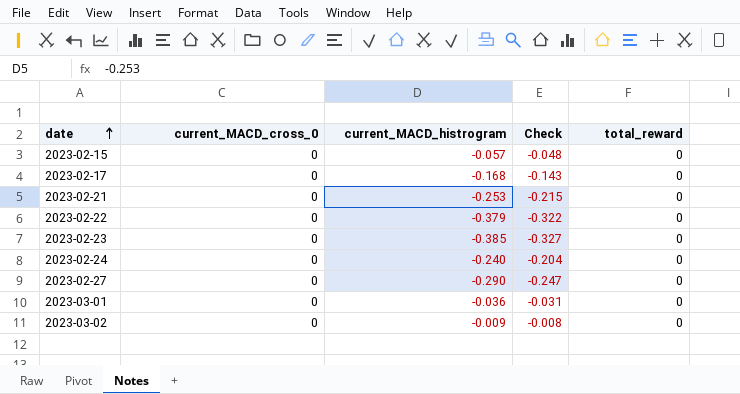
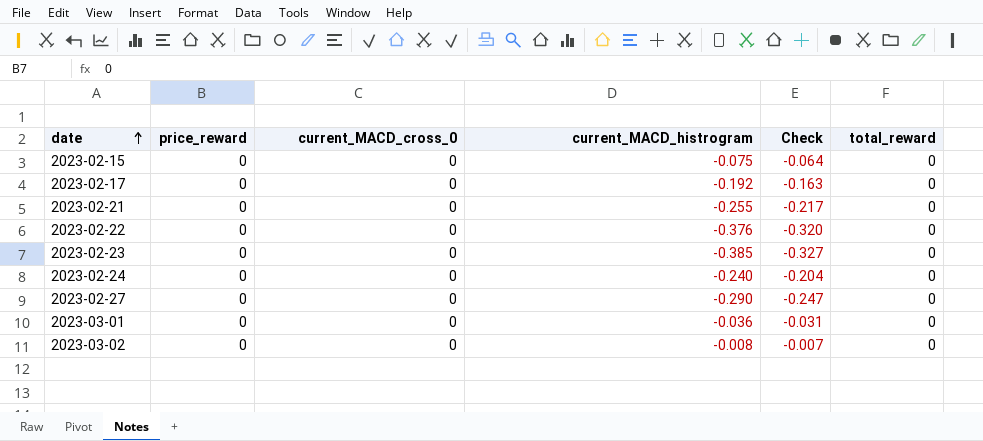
column price_reward | position: none -> 2
2023-02-15 | current_MACD_histrogram: -0.057 -> -0.075
2023-02-15 | Check: -0.048 -> -0.064
2023-02-17 | current_MACD_histrogram: -0.168 -> -0.192
2023-02-17 | Check: -0.143 -> -0.163
2023-02-21 | current_MACD_histrogram: -0.253 -> -0.255
2023-02-21 | Check: -0.215 -> -0.217
2023-02-22 | current_MACD_histrogram: -0.379 -> -0.376
2023-02-22 | Check: -0.322 -> -0.320
2023-03-02 | current_MACD_histrogram: -0.009 -> -0.008
2023-03-02 | Check: -0.008 -> -0.007

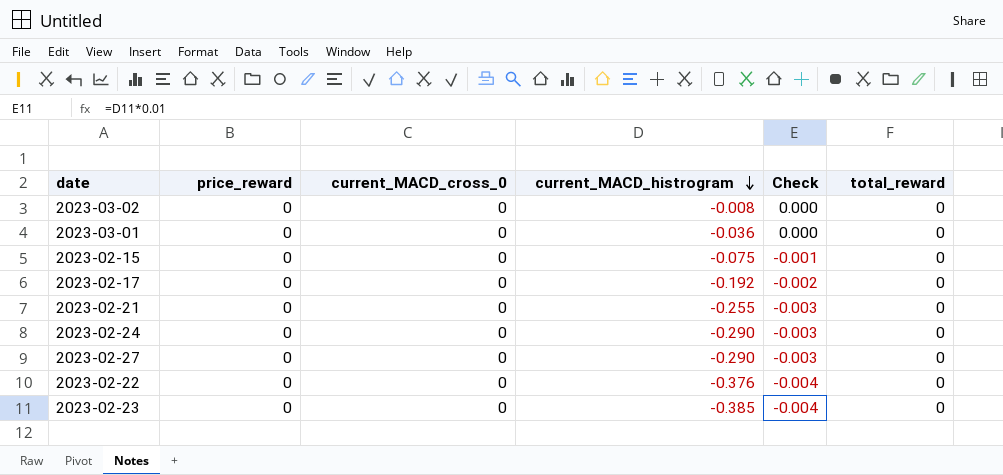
row order: date ascending -> current_MACD_histrogram descending
column Check | formula: [current_MACD_histrogram] * 0.85 -> [current_MACD_histrogram] * 0.01
2023-02-24 | current_MACD_histrogram: -0.240 -> -0.290

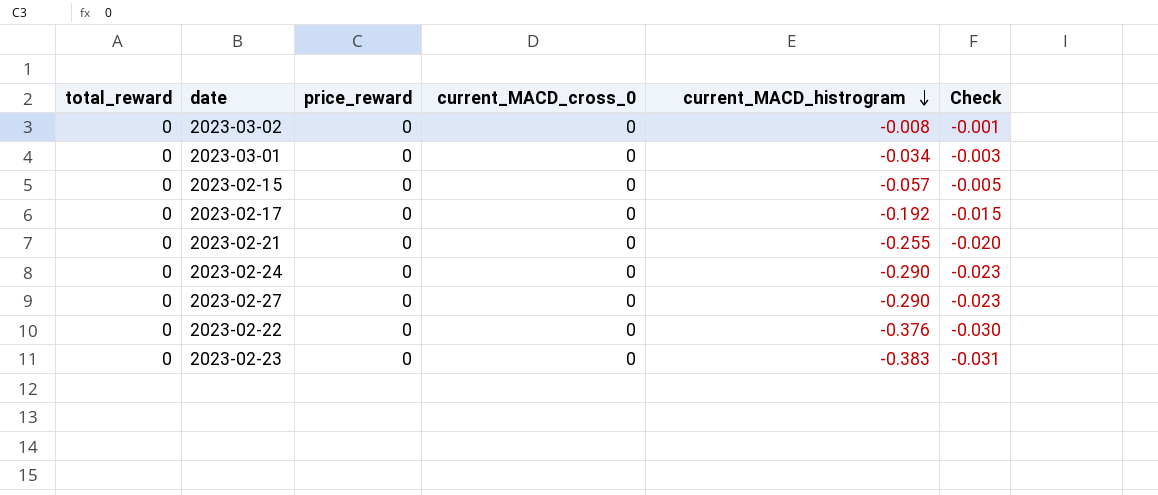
column total_reward | position: 6 -> 1
column Check | formula: [current_MACD_histrogram] * 0.01 -> [current_MACD_histrogram] * 0.08
2023-03-01 | current_MACD_histrogram: -0.036 -> -0.034
2023-02-15 | current_MACD_histrogram: -0.075 -> -0.057
2023-02-23 | current_MACD_histrogram: -0.385 -> -0.383

